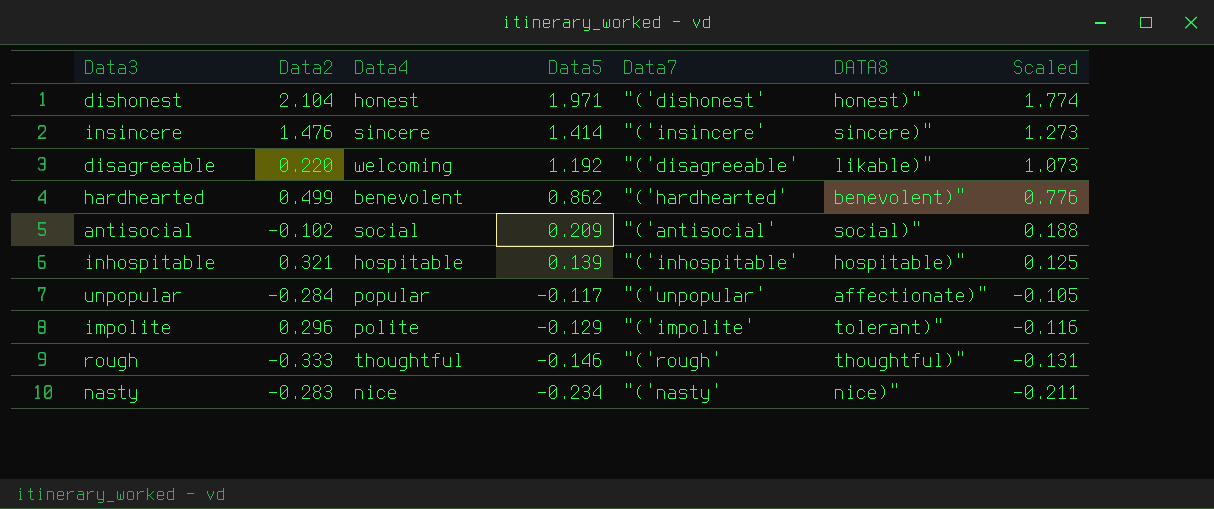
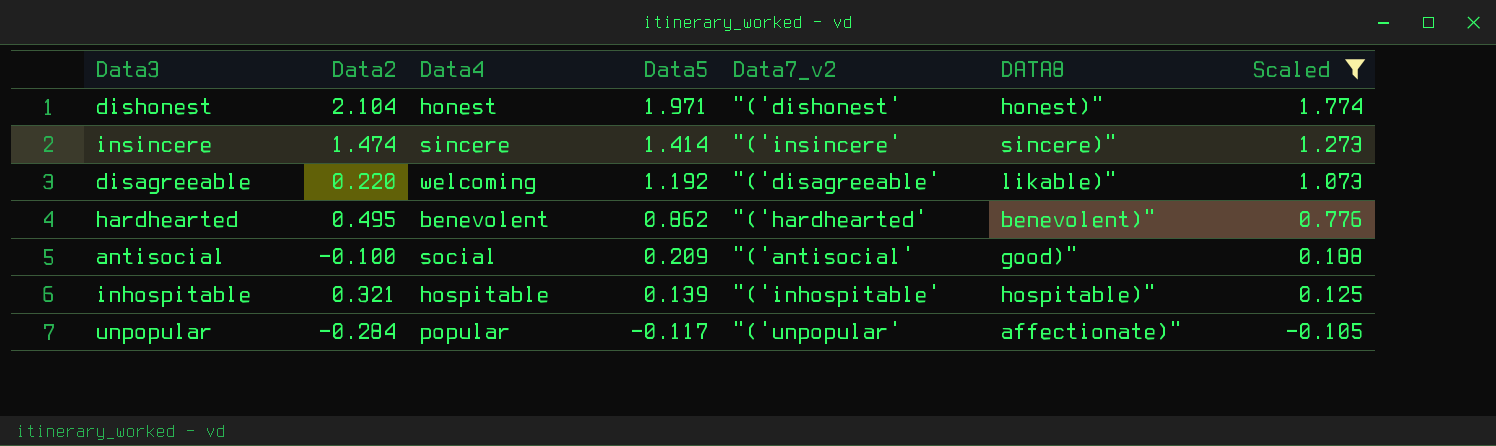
filter: none -> Scaled >= -0.105
column name: Data7 -> Data7_v2
insincere | Data2: 1.476 -> 1.474
hardhearted | Data2: 0.499 -> 0.495
antisocial | Data2: -0.102 -> -0.100
antisocial | DATA8: social)" -> good)"

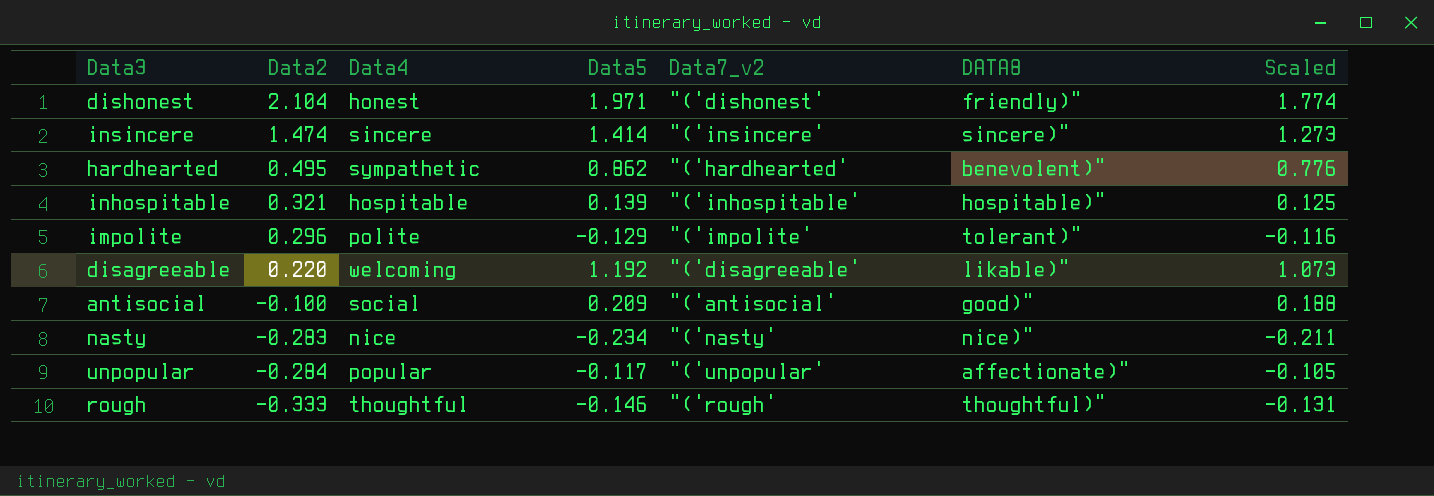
filter: Scaled >= -0.105 -> none
row order: Data5 descending -> Data2 descending
dishonest | DATA8: honest)" -> friendly)"
hardhearted | Data4: benevolent -> sympathetic

